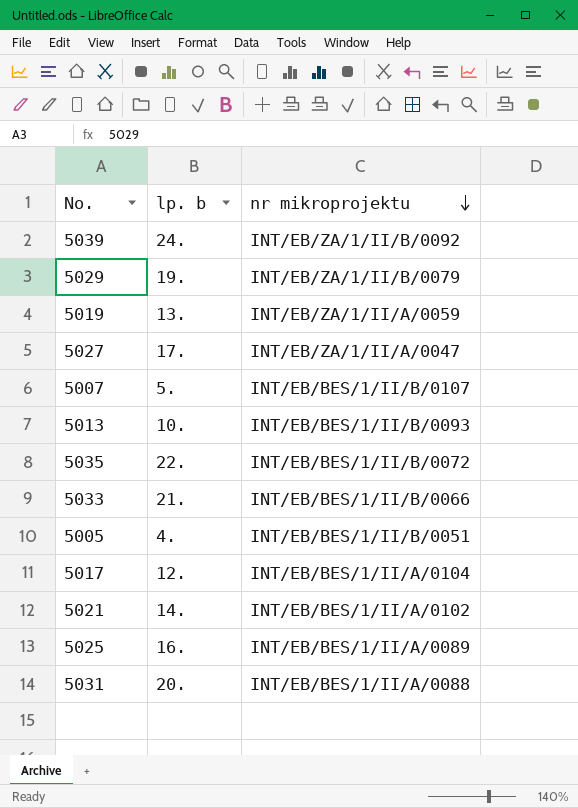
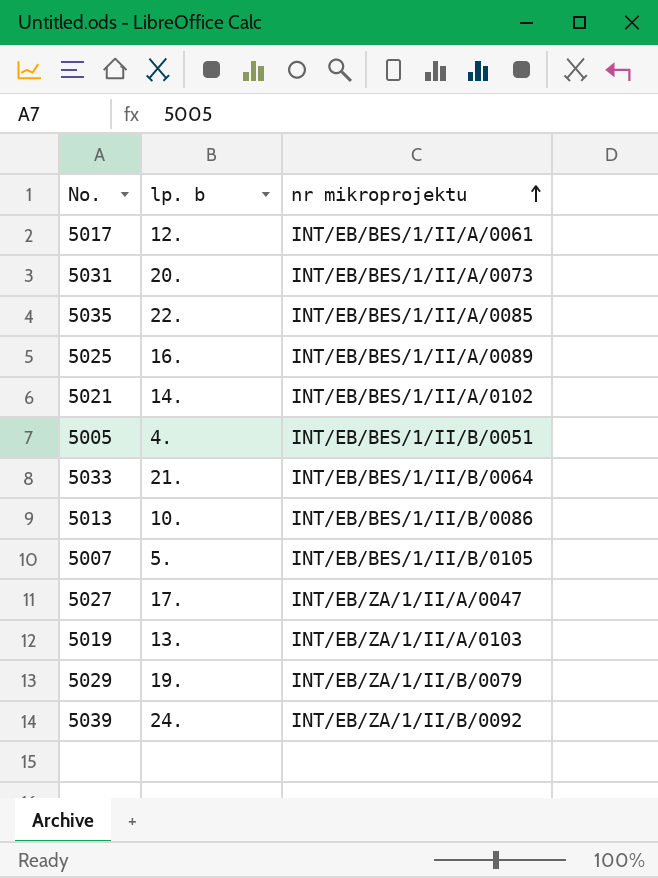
row order: nr mikroprojektu descending -> nr mikroprojektu ascending
5017 | nr mikroprojektu: INT/EB/BES/1/II/A/0104 -> INT/EB/BES/1/II/A/0061
5031 | nr mikroprojektu: INT/EB/BES/1/II/A/0088 -> INT/EB/BES/1/II/A/0073
5035 | nr mikroprojektu: INT/EB/BES/1/II/B/0072 -> INT/EB/BES/1/II/A/0085
5033 | nr mikroprojektu: INT/EB/BES/1/II/B/0066 -> INT/EB/BES/1/II/B/0064
5013 | nr mikroprojektu: INT/EB/BES/1/II/B/0093 -> INT/EB/BES/1/II/B/0086
5007 | nr mikroprojektu: INT/EB/BES/1/II/B/0107 -> INT/EB/BES/1/II/B/0105
5019 | nr mikroprojektu: INT/EB/ZA/1/II/A/0059 -> INT/EB/ZA/1/II/A/0103

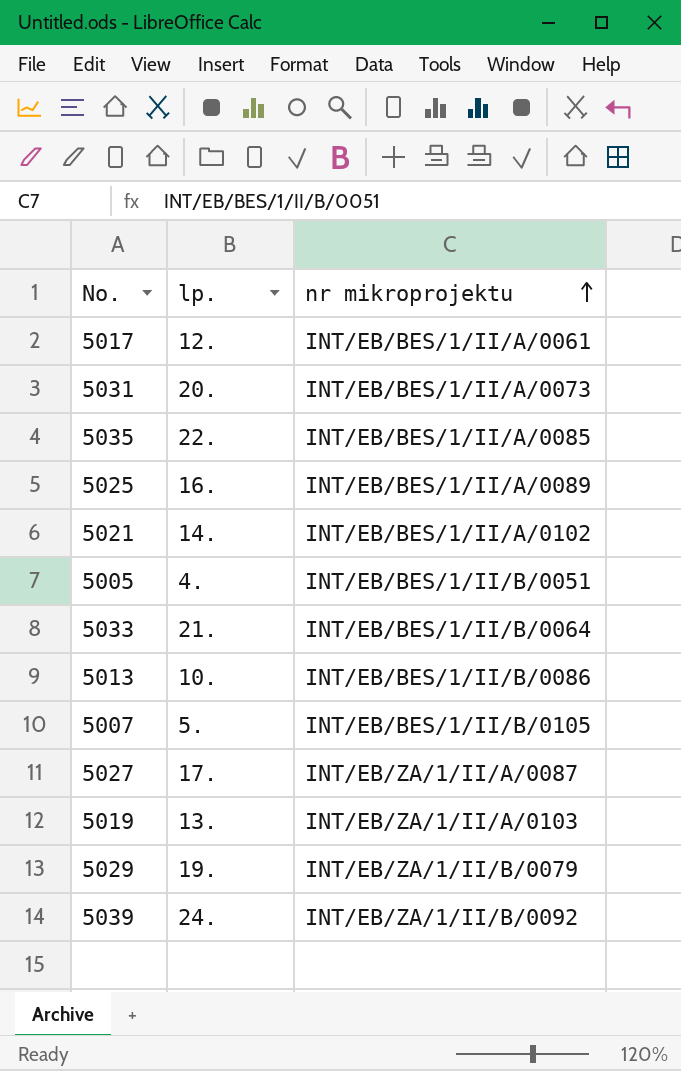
column name: lp. b -> lp.
5027 | nr mikroprojektu: INT/EB/ZA/1/II/A/0047 -> INT/EB/ZA/1/II/A/0087

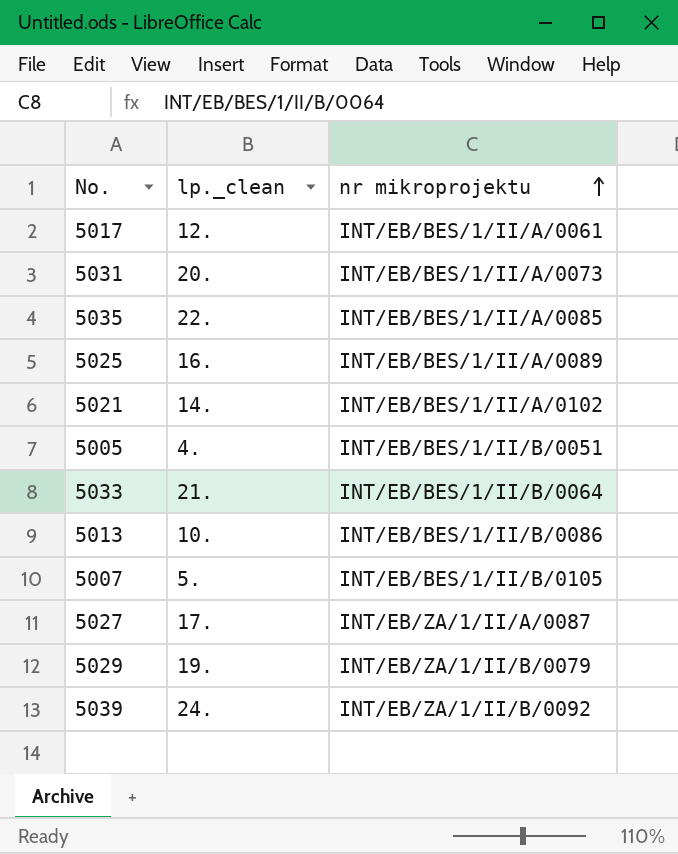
column name: lp. -> lp._clean
row 5019: 13. | INT/EB/ZA/1/II/A/0103 -> none

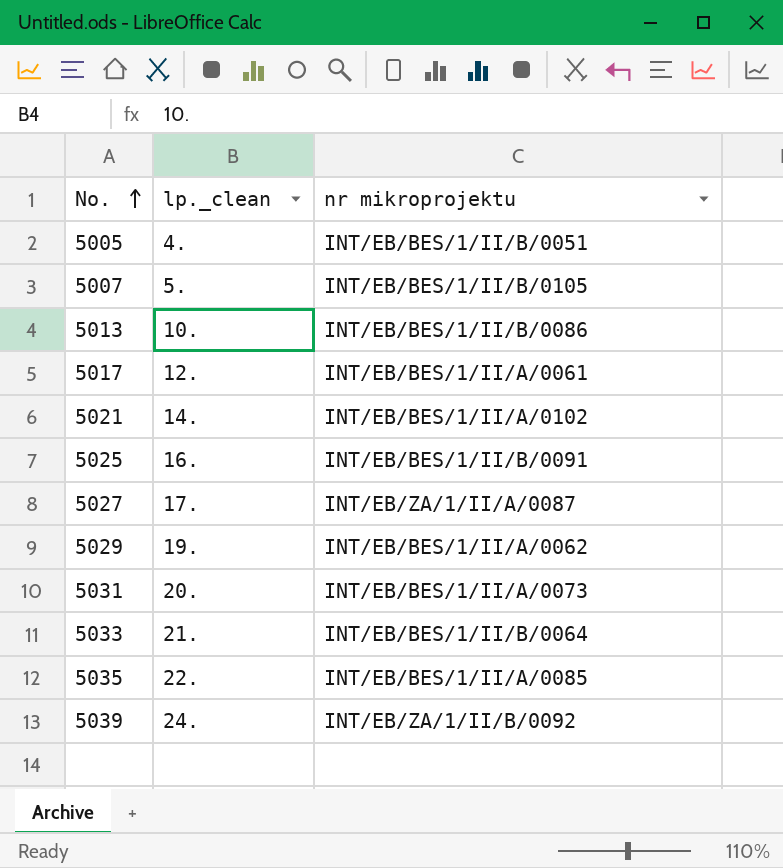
row order: nr mikroprojektu ascending -> No. ascending
5025 | nr mikroprojektu: INT/EB/BES/1/II/A/0089 -> INT/EB/BES/1/II/B/0091
5029 | nr mikroprojektu: INT/EB/ZA/1/II/B/0079 -> INT/EB/BES/1/II/A/0062

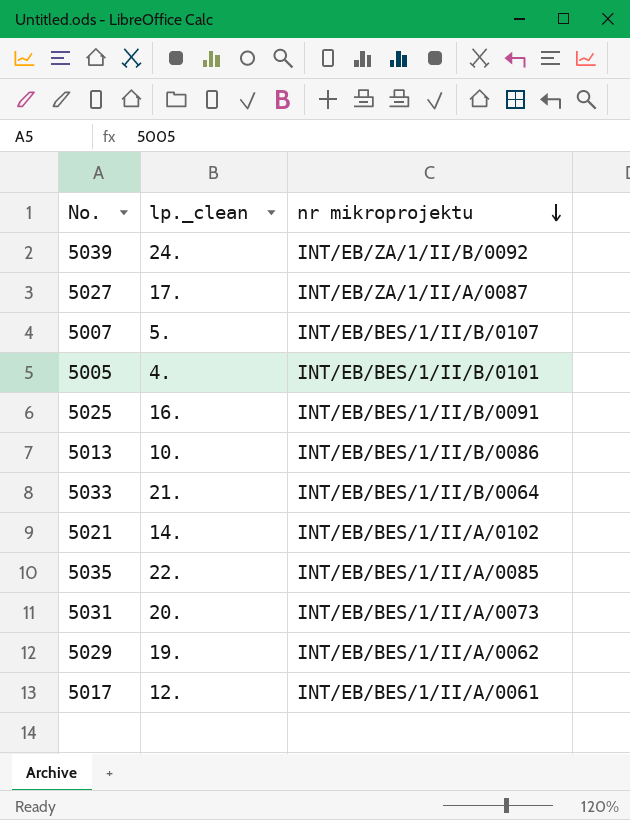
row order: No. ascending -> nr mikroprojektu descending
5007 | nr mikroprojektu: INT/EB/BES/1/II/B/0105 -> INT/EB/BES/1/II/B/0107
5005 | nr mikroprojektu: INT/EB/BES/1/II/B/0051 -> INT/EB/BES/1/II/B/0101

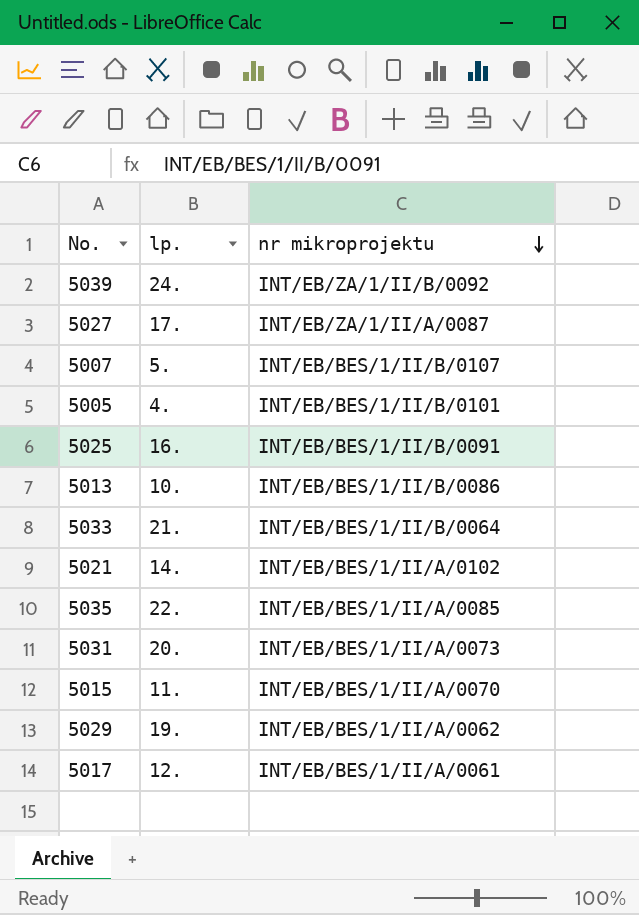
column name: lp._clean -> lp.
row 5015: none -> 11. | INT/EB/BES/1/II/A/0070

